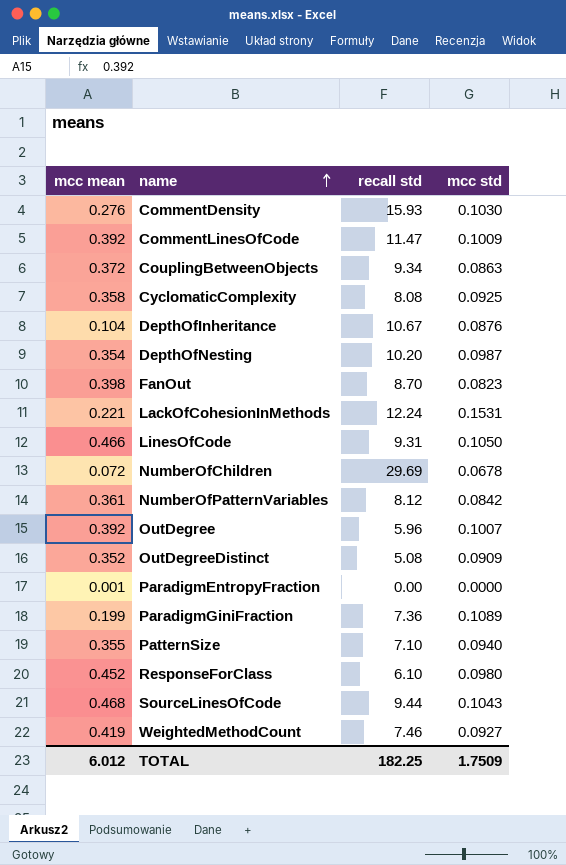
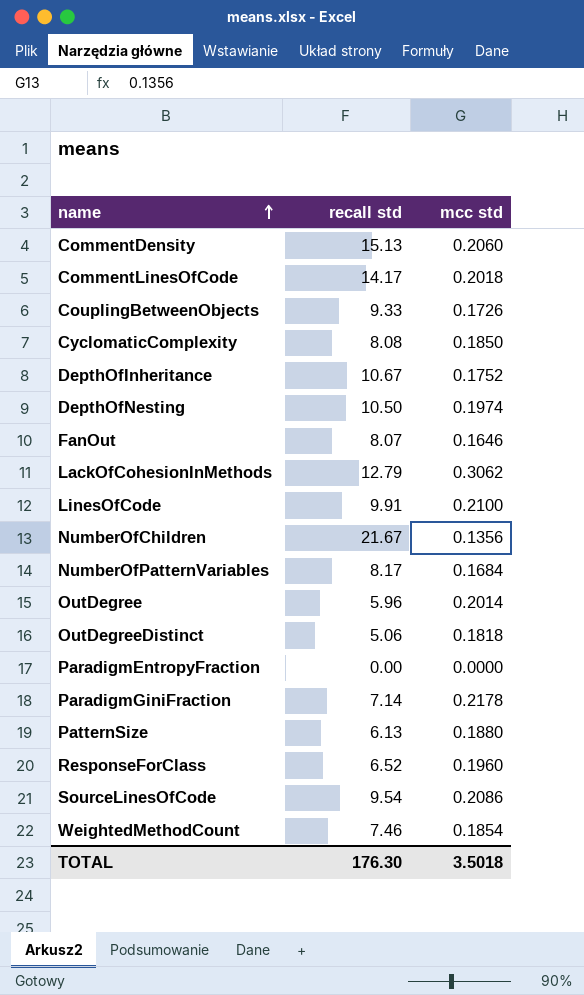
column mcc mean | position: 1 -> none
CommentDensity | recall std: 15.93 -> 15.13
CommentDensity | mcc std: 0.1030 -> 0.2060
CommentLinesOfCode | recall std: 11.47 -> 14.17
CommentLinesOfCode | mcc std: 0.1009 -> 0.2018
CouplingBetweenObjects | recall std: 9.34 -> 9.33
CouplingBetweenObjects | mcc std: 0.0863 -> 0.1726
CyclomaticComplexity | mcc std: 0.0925 -> 0.1850
DepthOfInheritance | mcc std: 0.0876 -> 0.1752
DepthOfNesting | recall std: 10.20 -> 10.50
DepthOfNesting | mcc std: 0.0987 -> 0.1974
FanOut | recall std: 8.70 -> 8.07
FanOut | mcc std: 0.0823 -> 0.1646
LackOfCohesionInMethods | recall std: 12.24 -> 12.79
LackOfCohesionInMethods | mcc std: 0.1531 -> 0.3062
LinesOfCode | recall std: 9.31 -> 9.91
LinesOfCode | mcc std: 0.1050 -> 0.2100
NumberOfChildren | recall std: 29.69 -> 21.67
NumberOfChildren | mcc std: 0.0678 -> 0.1356
NumberOfPatternVariables | recall std: 8.12 -> 8.17
NumberOfPatternVariables | mcc std: 0.0842 -> 0.1684
OutDegree | mcc std: 0.1007 -> 0.2014
OutDegreeDistinct | recall std: 5.08 -> 5.06
OutDegreeDistinct | mcc std: 0.0909 -> 0.1818
ParadigmGiniFraction | recall std: 7.36 -> 7.14
ParadigmGiniFraction | mcc std: 0.1089 -> 0.2178
PatternSize | recall std: 7.10 -> 6.13
PatternSize | mcc std: 0.0940 -> 0.1880
ResponseForClass | recall std: 6.10 -> 6.52
ResponseForClass | mcc std: 0.0980 -> 0.1960
SourceLinesOfCode | recall std: 9.44 -> 9.54
SourceLinesOfCode | mcc std: 0.1043 -> 0.2086
WeightedMethodCount | mcc std: 0.0927 -> 0.1854
TOTAL | recall std: 182.25 -> 176.30
TOTAL | mcc std: 1.7509 -> 3.5018

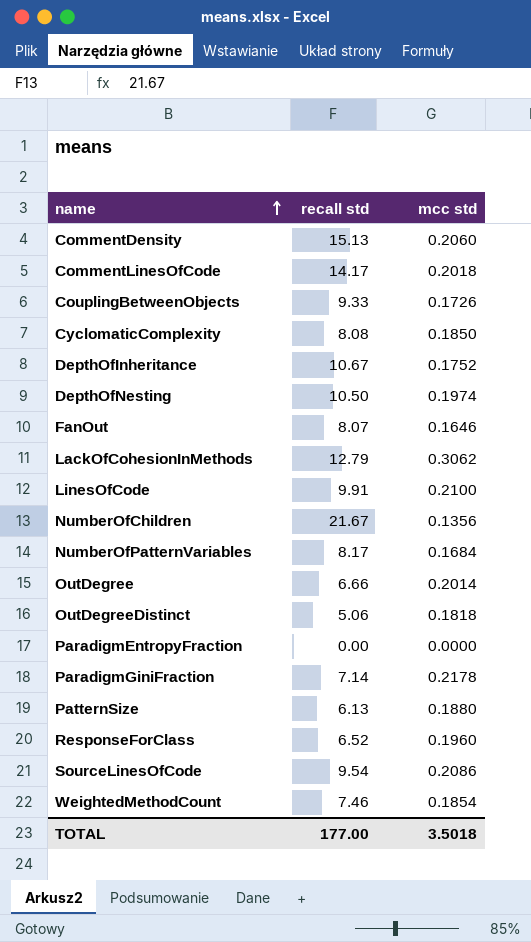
OutDegree | recall std: 5.96 -> 6.66
TOTAL | recall std: 176.30 -> 177.00

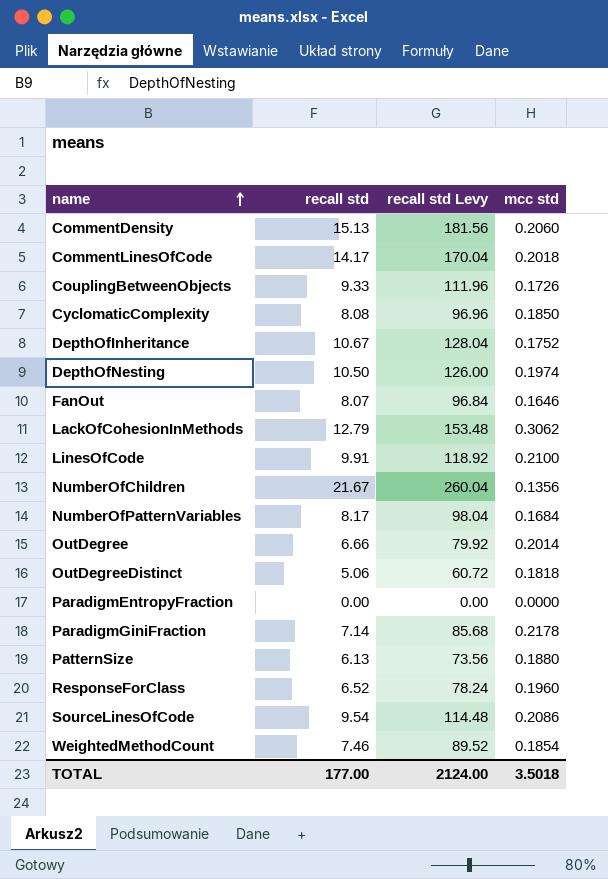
column recall std Levy | formula: none -> [recall std] * 12

